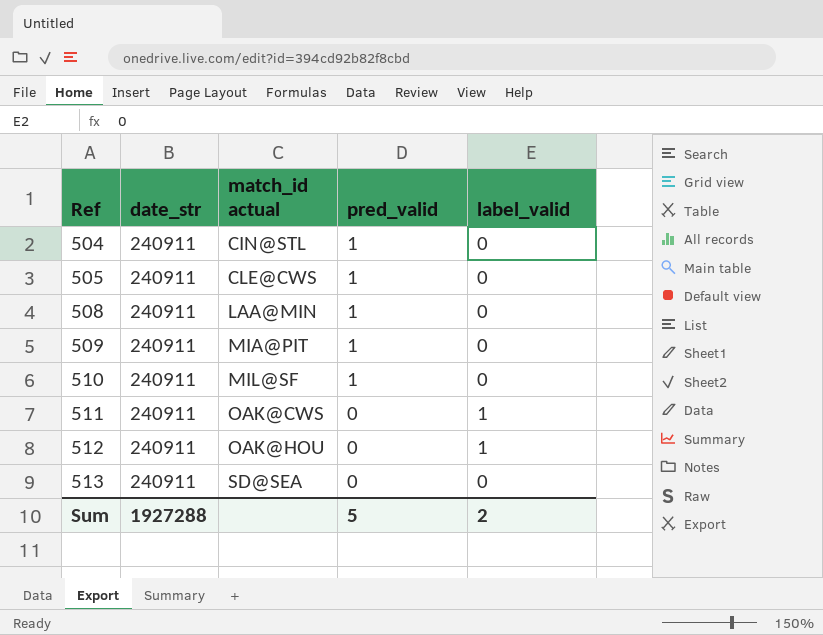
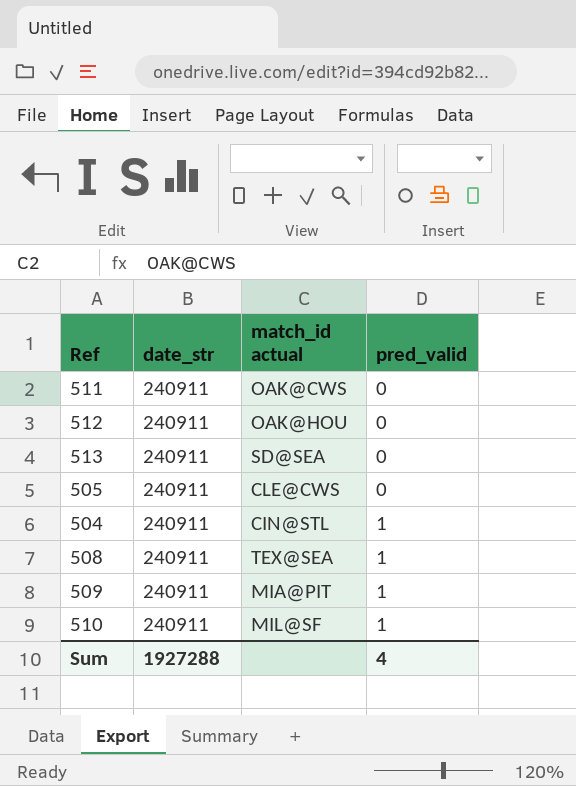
row order: Ref ascending -> pred_valid ascending
column label_valid | position: 5 -> none
505 | pred_valid: 1 -> 0
508 | match_id actual: LAA@MIN -> TEX@SEA
Sum | pred_valid: 5 -> 4

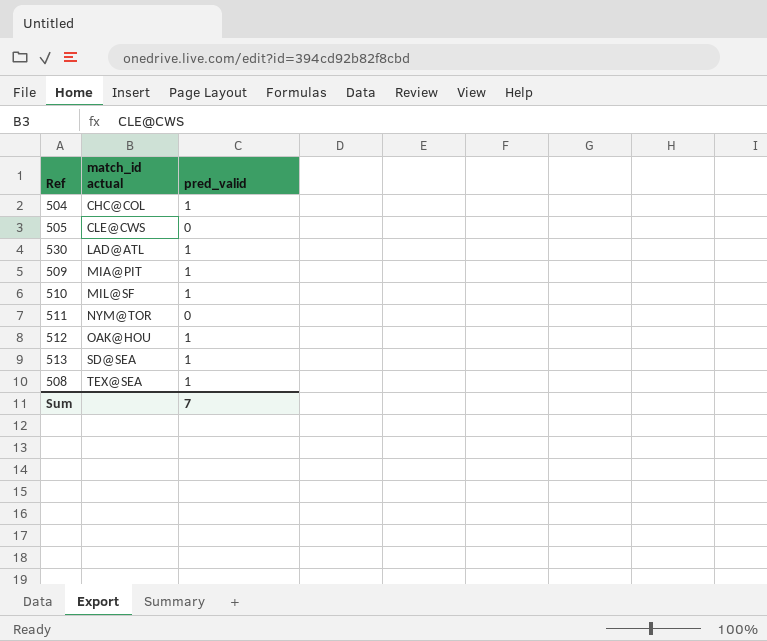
row order: pred_valid ascending -> match_id actual ascending
column date_str | position: 2 -> none
504 | match_id actual: CIN@STL -> CHC@COL
row 530: none -> LAD@ATL | 1
511 | match_id actual: OAK@CWS -> NYM@TOR
512 | pred_valid: 0 -> 1
513 | pred_valid: 0 -> 1
Sum | pred_valid: 4 -> 7

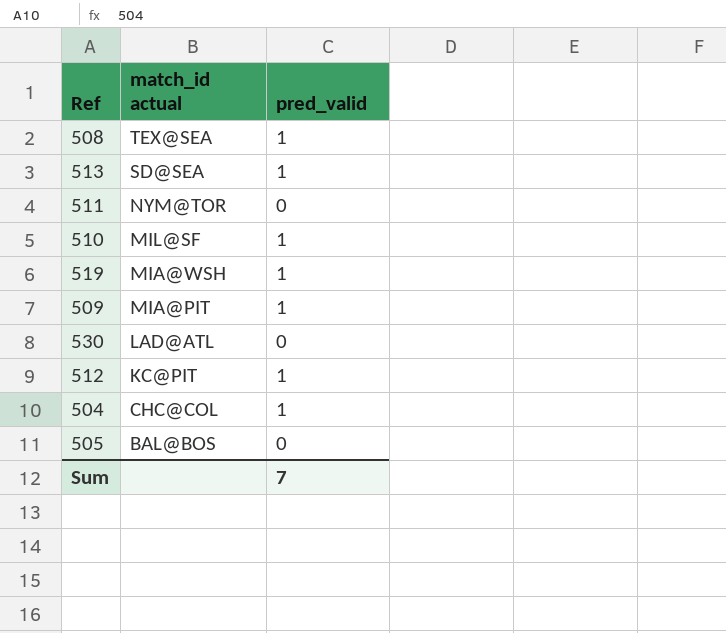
row order: match_id actual ascending -> match_id actual descending
row 519: none -> MIA@WSH | 1
530 | pred_valid: 1 -> 0
512 | match_id actual: OAK@HOU -> KC@PIT
505 | match_id actual: CLE@CWS -> BAL@BOS

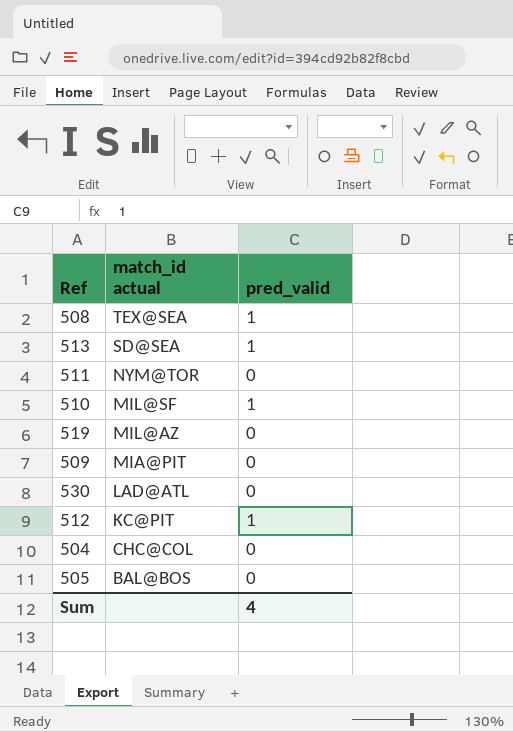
519 | match_id actual: MIA@WSH -> MIL@AZ
519 | pred_valid: 1 -> 0
509 | pred_valid: 1 -> 0
504 | pred_valid: 1 -> 0
Sum | pred_valid: 7 -> 4

